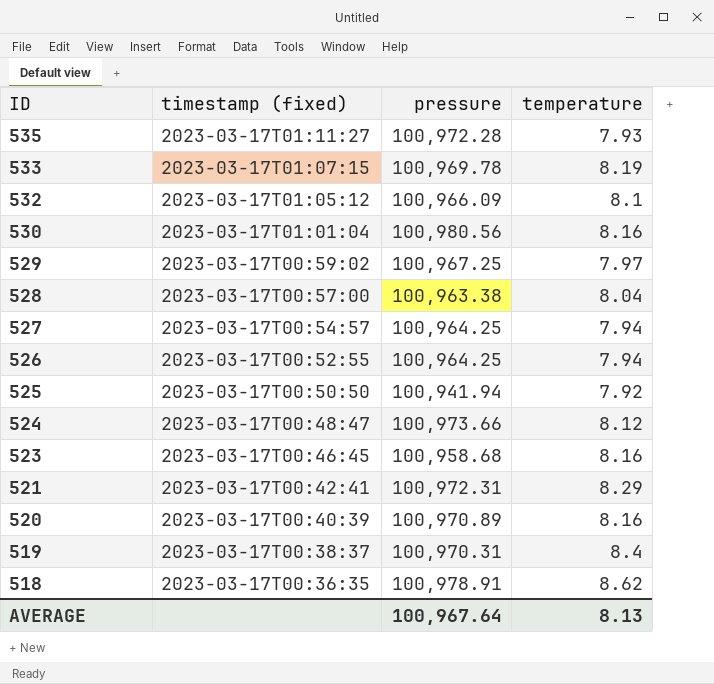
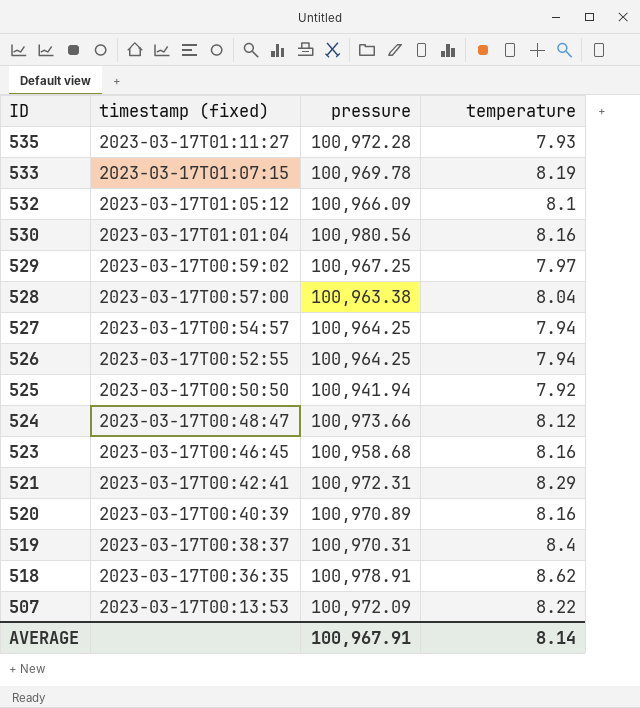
row 507: none -> 2023-03-17T00:13:53 | 100,972.09 | 8.22
AVERAGE | pressure: 100,967.64 -> 100,967.91
AVERAGE | temperature: 8.13 -> 8.14

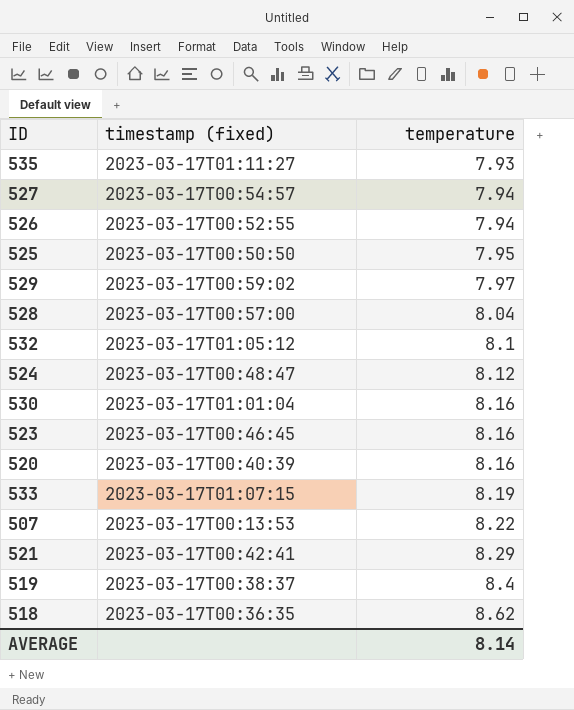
row order: ID descending -> temperature ascending
column pressure | position: 3 -> none
525 | temperature: 7.92 -> 7.95

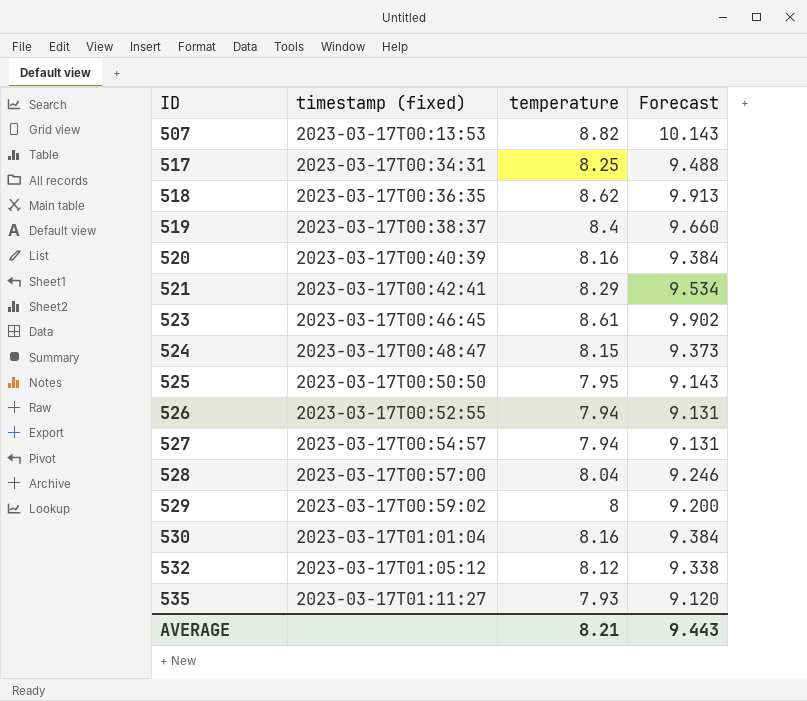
row order: temperature ascending -> ID ascending
column Forecast | formula: none -> [temperature] * 1.15
row 533: 2023-03-17T01:07:15 | 8.19 -> none
507 | temperature: 8.22 -> 8.82
row 517: none -> 2023-03-17T00:34:31 | 8.25 | 9.488
523 | temperature: 8.16 -> 8.61
524 | temperature: 8.12 -> 8.15
529 | temperature: 7.97 -> 8
532 | temperature: 8.1 -> 8.12
AVERAGE | temperature: 8.14 -> 8.21

